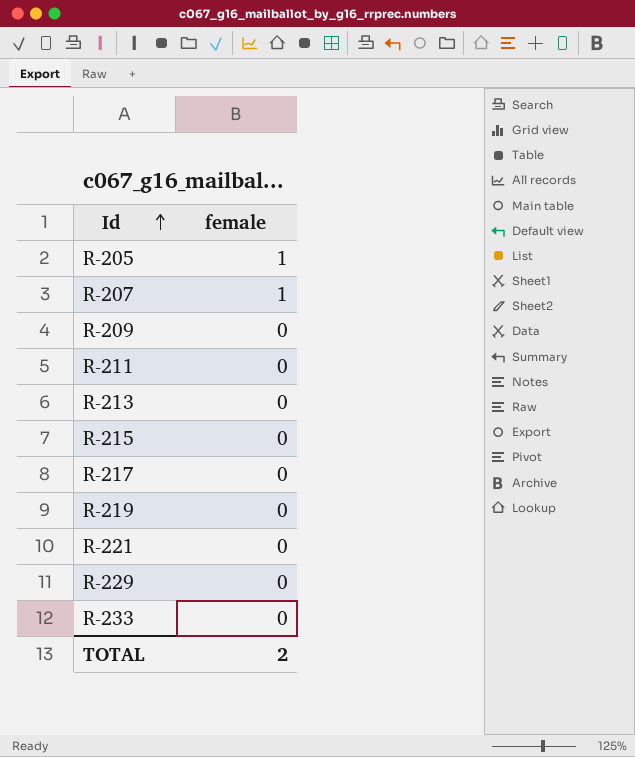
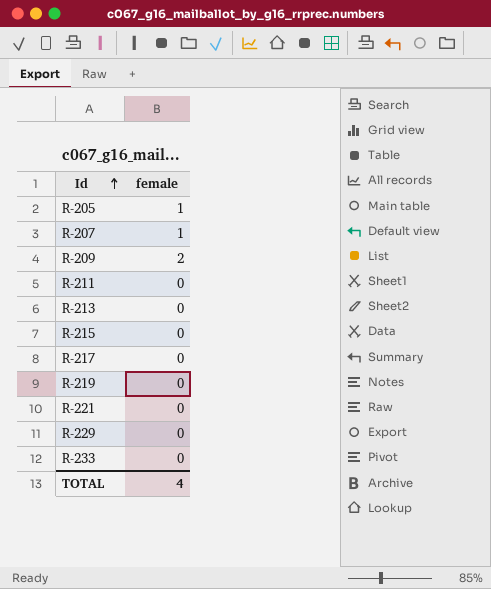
R-209 | female: 0 -> 2
TOTAL | female: 2 -> 4

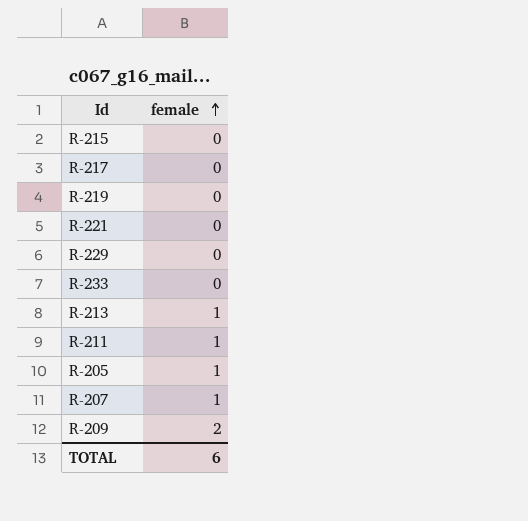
row order: Id ascending -> female ascending
R-213 | female: 0 -> 1
R-211 | female: 0 -> 1
TOTAL | female: 4 -> 6

